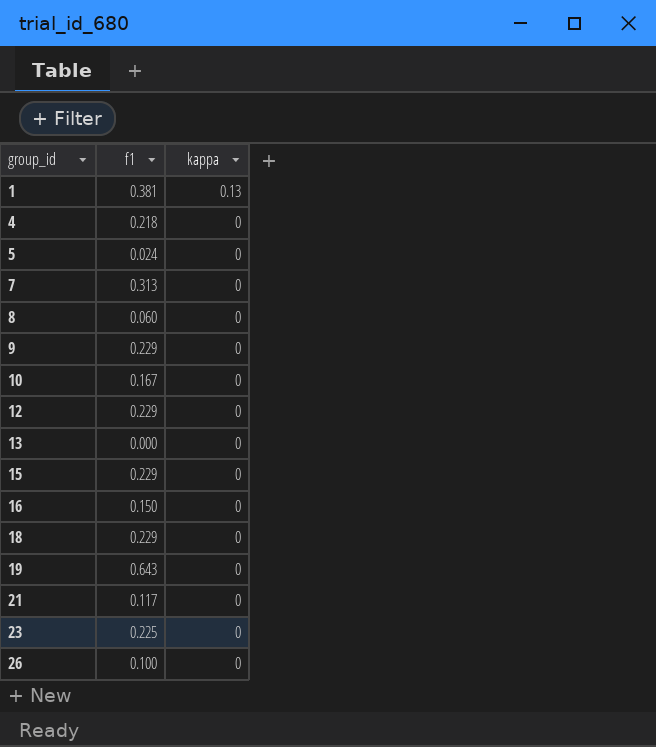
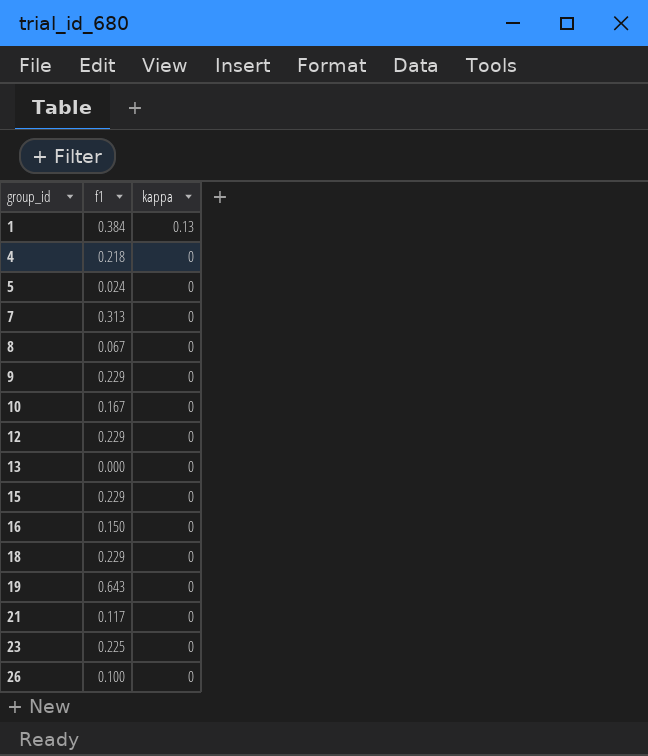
1 | f1: 0.381 -> 0.384
8 | f1: 0.060 -> 0.067

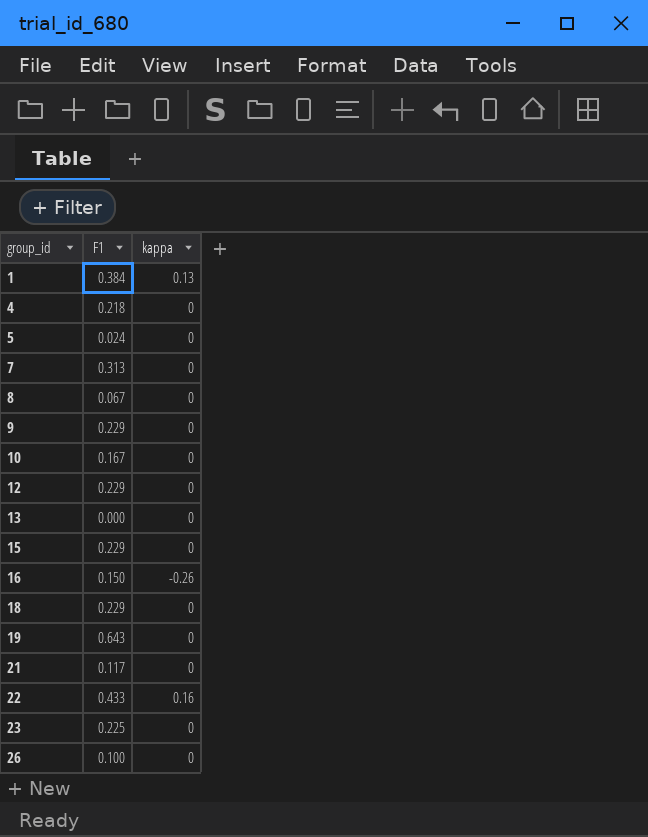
column name: f1 -> F1
16 | kappa: 0 -> -0.26
row 22: none -> 0.433 | 0.16

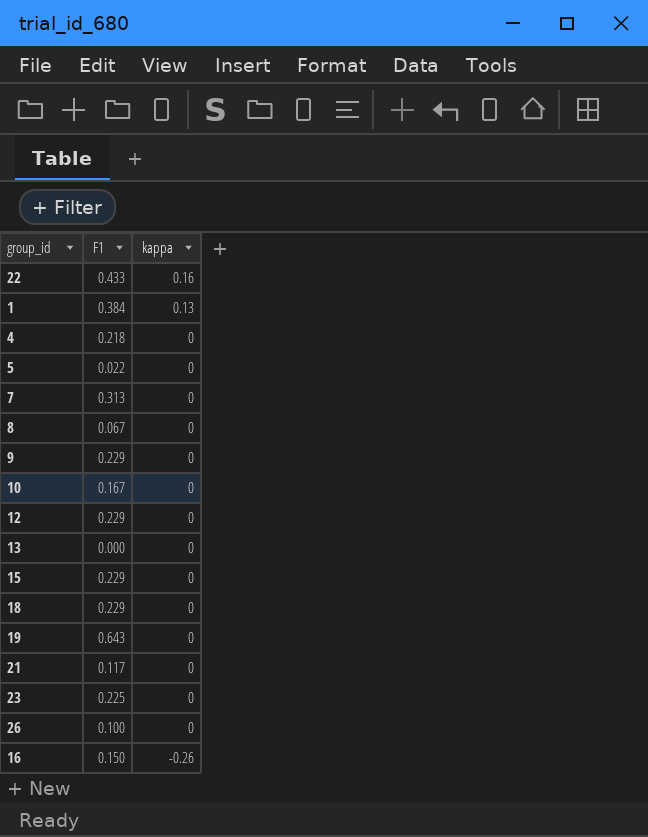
row order: group_id ascending -> kappa descending
5 | F1: 0.024 -> 0.022

